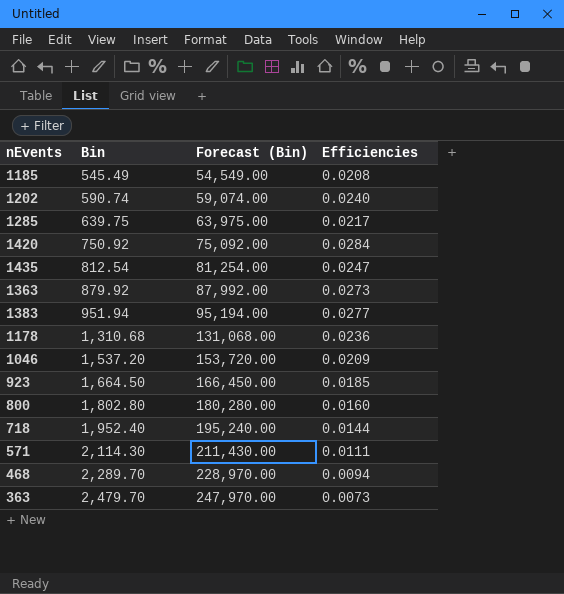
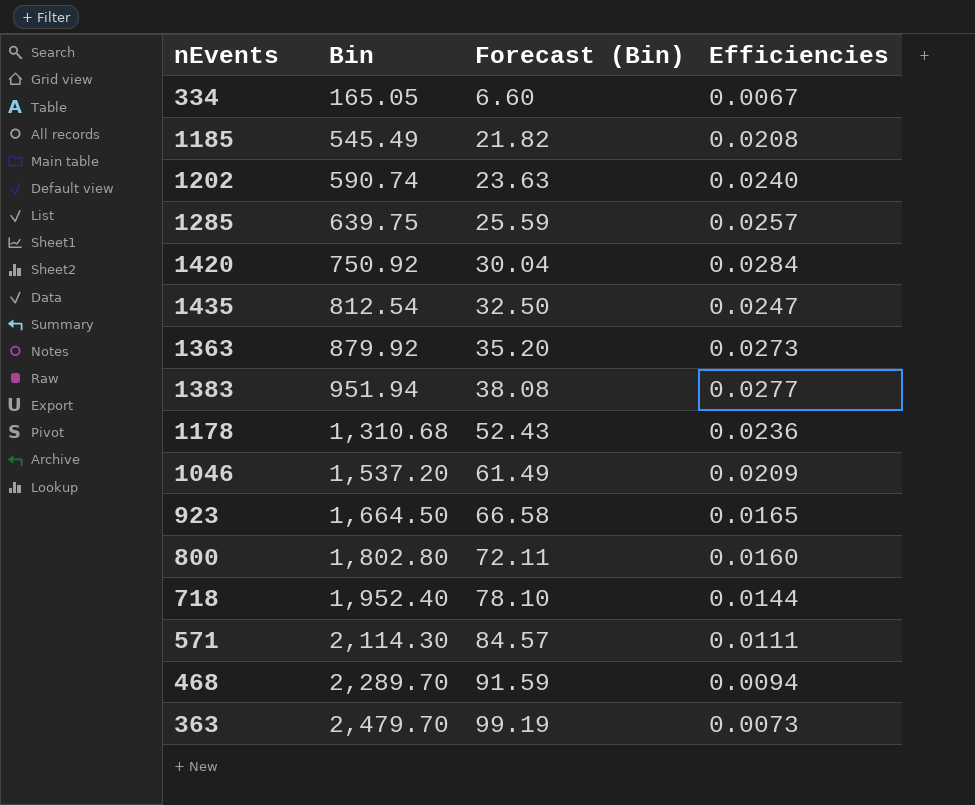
column Forecast (Bin) | formula: [Bin] * 100 -> [Bin] * 0.04
row 334: none -> 165.05 | 6.60 | 0.0067
1285 | Efficiencies: 0.0217 -> 0.0257
923 | Efficiencies: 0.0185 -> 0.0165

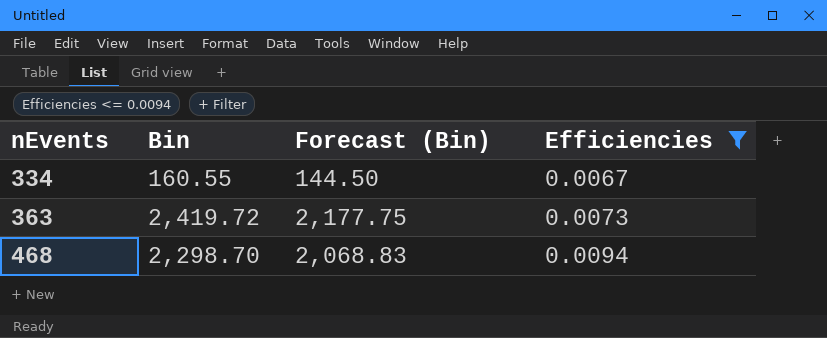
filter: none -> Efficiencies <= 0.0094
row order: Bin ascending -> nEvents ascending
column Forecast (Bin) | formula: [Bin] * 0.04 -> [Bin] * 0.9
334 | Bin: 165.05 -> 160.55
363 | Bin: 2,479.70 -> 2,419.72
468 | Bin: 2,289.70 -> 2,298.70

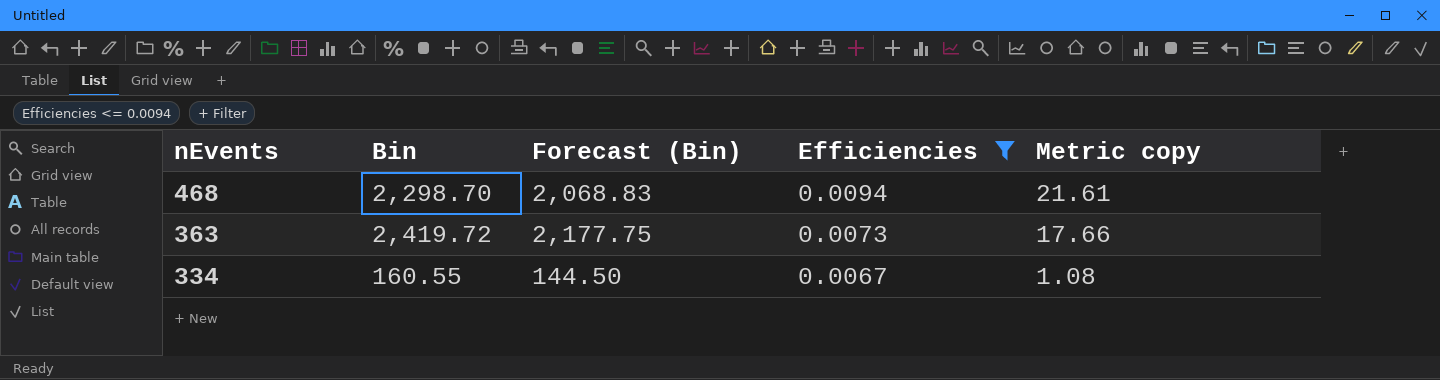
row order: nEvents ascending -> nEvents descending
column Metric copy | formula: none -> [Bin] * [Efficiencies]

